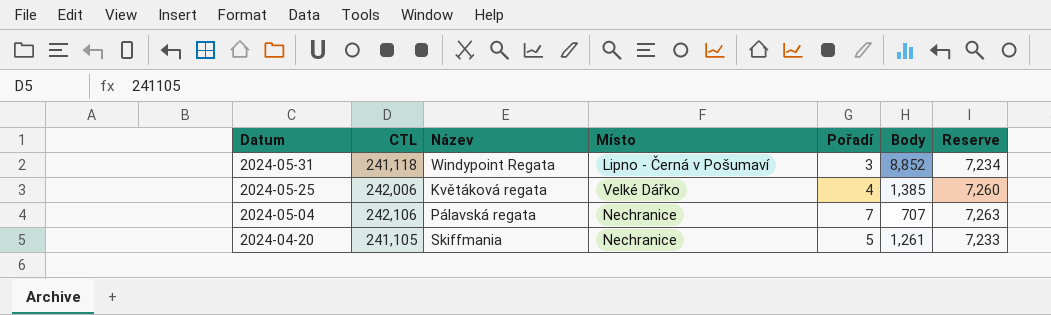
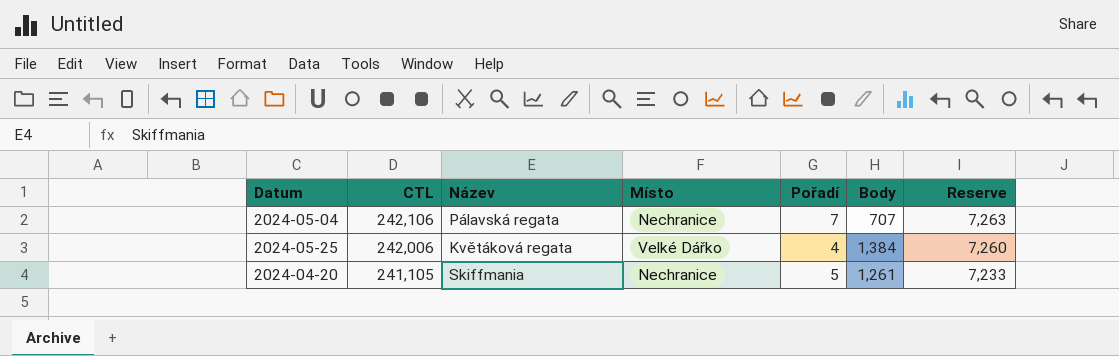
row order: Datum descending -> CTL descending
row 2024-05-31: 241,118 | Windypoint Regata | Lipno - Černá v Pošumaví | 3 | 8,852 | 7,234 -> none
2024-05-25 | Body: 1,385 -> 1,384

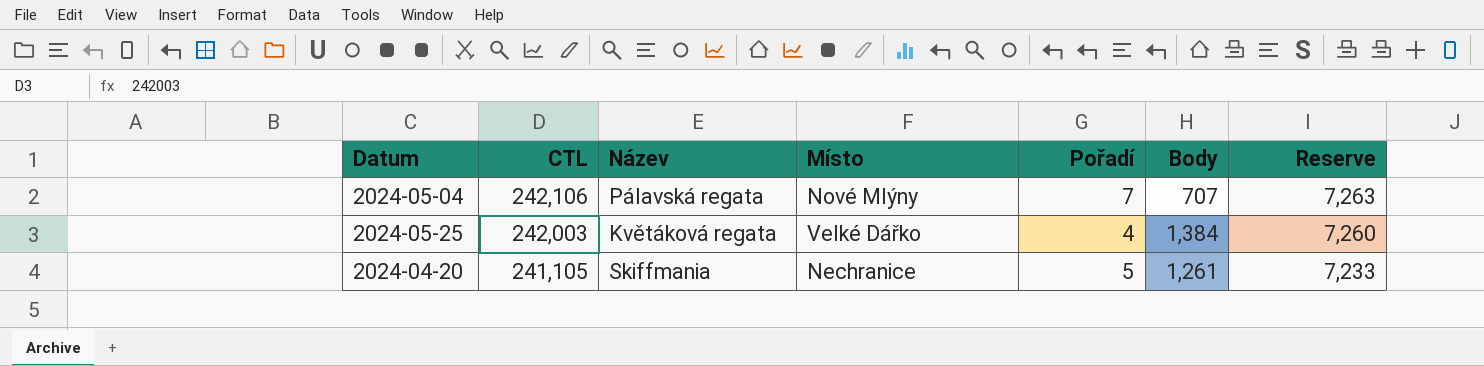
2024-05-04 | Místo: Nechranice -> Nové Mlýny
2024-05-25 | CTL: 242,006 -> 242,003

